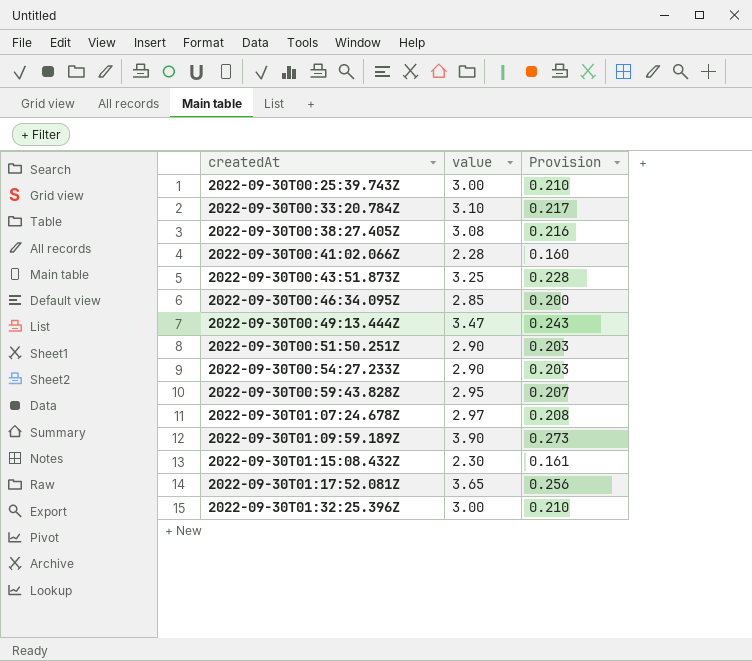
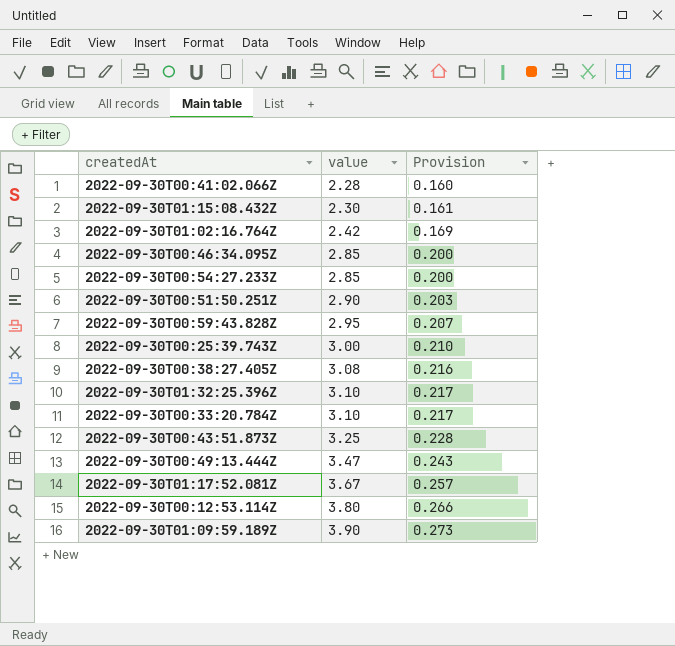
row order: createdAt ascending -> value ascending
row 2022-09-30T01:07:24.678Z: 2.97 | 0.208 -> none
row 2022-09-30T01:02:16.764Z: none -> 2.42 | 0.169
2022-09-30T00:54:27.233Z | value: 2.90 -> 2.85
2022-09-30T00:54:27.233Z | Provision: 0.203 -> 0.200
2022-09-30T01:32:25.396Z | value: 3.00 -> 3.10
2022-09-30T01:32:25.396Z | Provision: 0.210 -> 0.217
2022-09-30T01:17:52.081Z | value: 3.65 -> 3.67
2022-09-30T01:17:52.081Z | Provision: 0.256 -> 0.257
row 2022-09-30T00:12:53.114Z: none -> 3.80 | 0.266

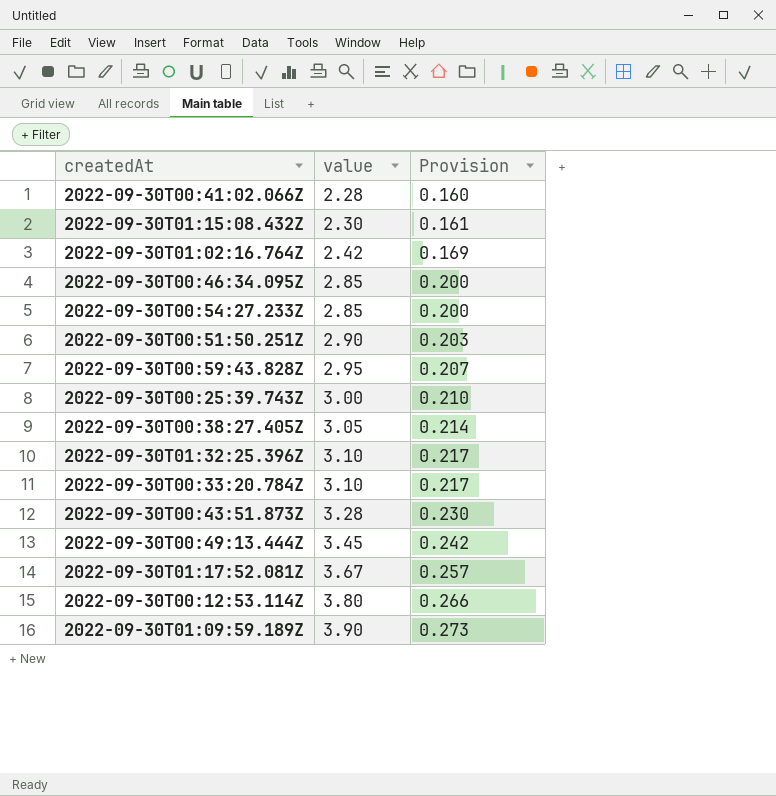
2022-09-30T00:38:27.405Z | value: 3.08 -> 3.05
2022-09-30T00:38:27.405Z | Provision: 0.216 -> 0.214
2022-09-30T00:43:51.873Z | value: 3.25 -> 3.28
2022-09-30T00:43:51.873Z | Provision: 0.228 -> 0.230
2022-09-30T00:49:13.444Z | value: 3.47 -> 3.45
2022-09-30T00:49:13.444Z | Provision: 0.243 -> 0.242

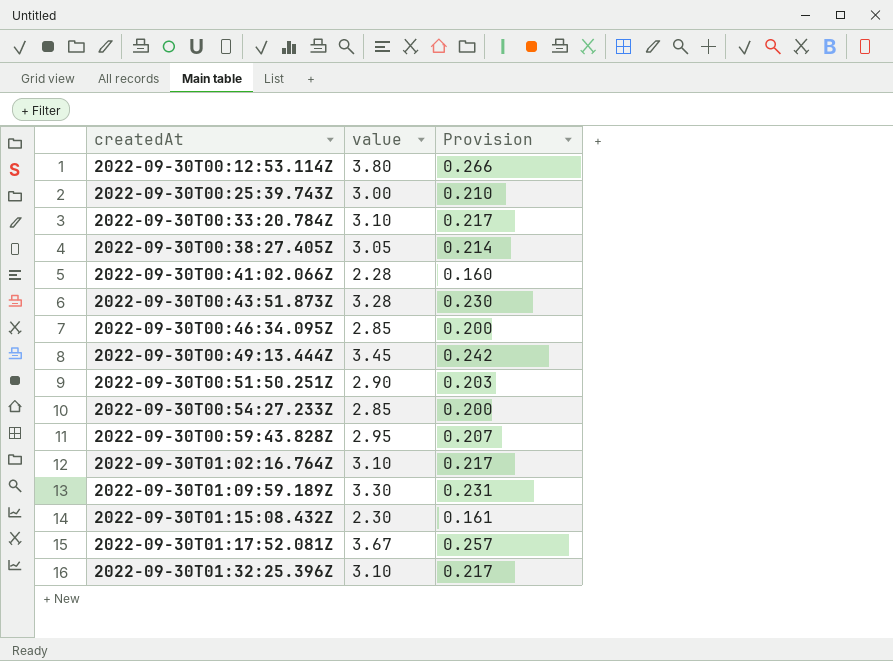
row order: value ascending -> createdAt ascending
2022-09-30T01:02:16.764Z | value: 2.42 -> 3.10
2022-09-30T01:02:16.764Z | Provision: 0.169 -> 0.217
2022-09-30T01:09:59.189Z | value: 3.90 -> 3.30
2022-09-30T01:09:59.189Z | Provision: 0.273 -> 0.231

